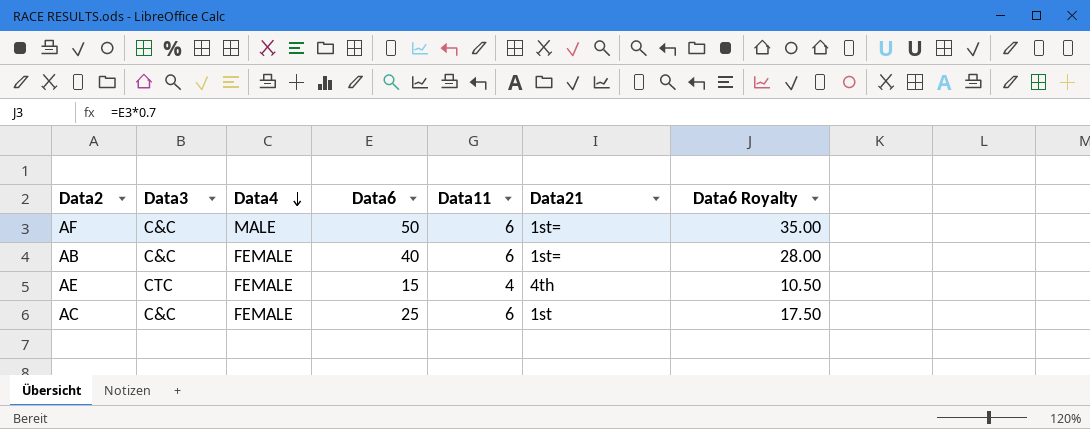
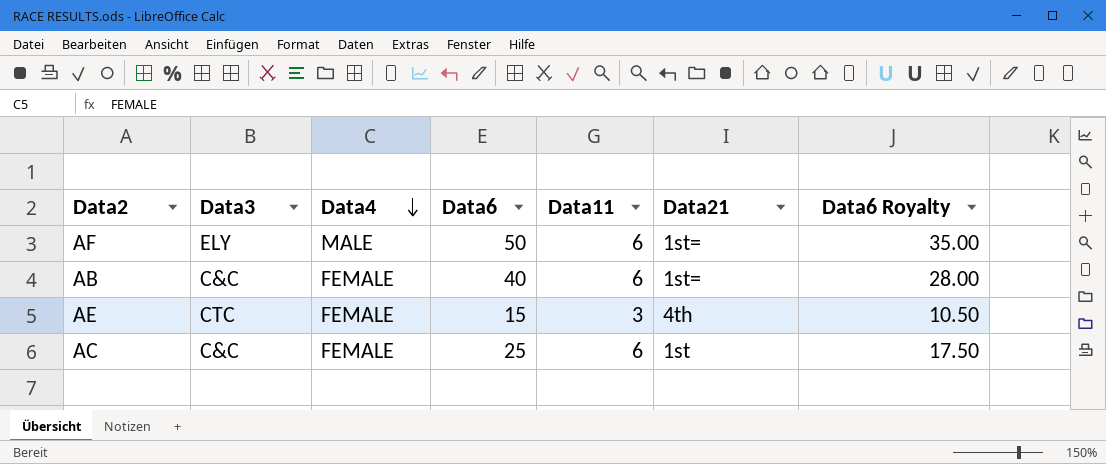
AF | Data3: C&C -> ELY
AE | Data11: 4 -> 3

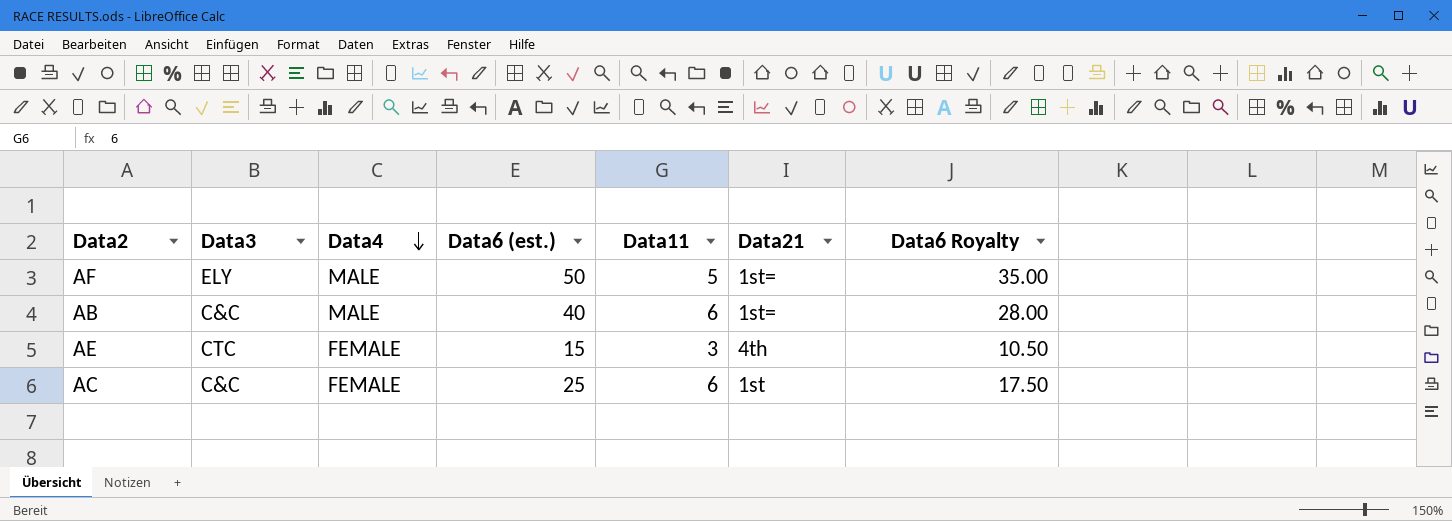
column name: Data6 -> Data6 (est.)
AF | Data11: 6 -> 5
AB | Data4: FEMALE -> MALE

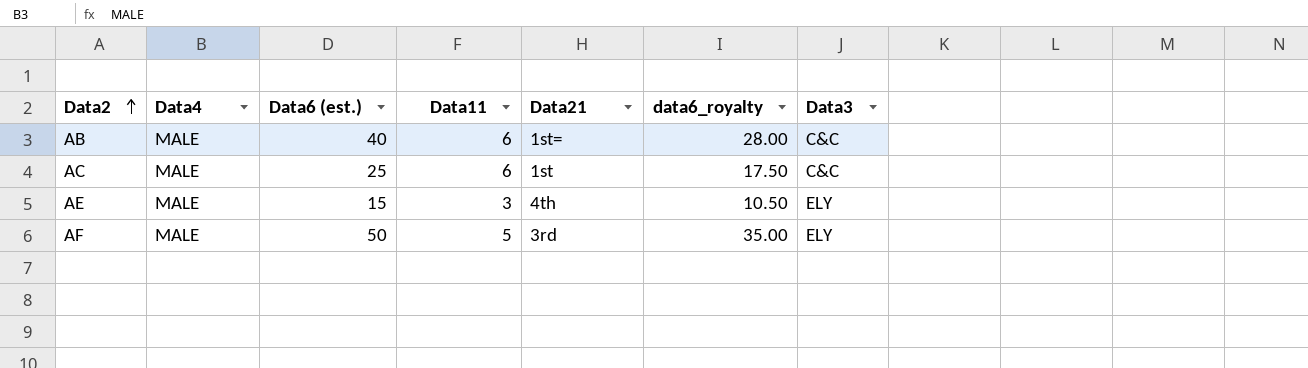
row order: Data4 descending -> Data2 ascending
column name: Data6 Royalty -> data6_royalty
column Data3 | position: 2 -> 7
AC | Data4: FEMALE -> MALE
AE | Data4: FEMALE -> MALE
AE | Data3: CTC -> ELY
AF | Data21: 1st= -> 3rd

